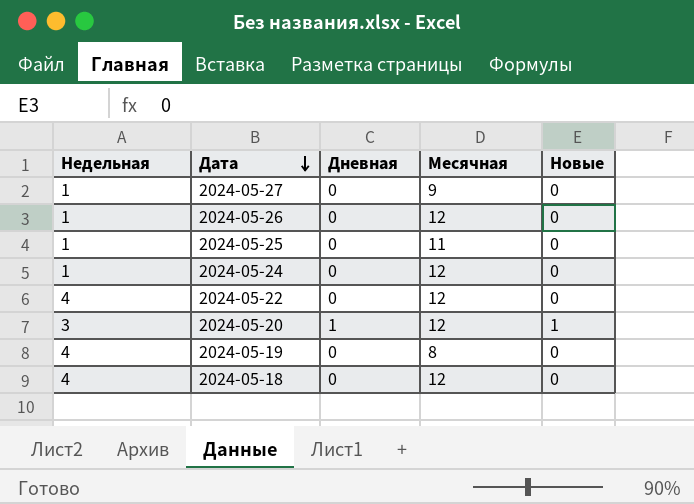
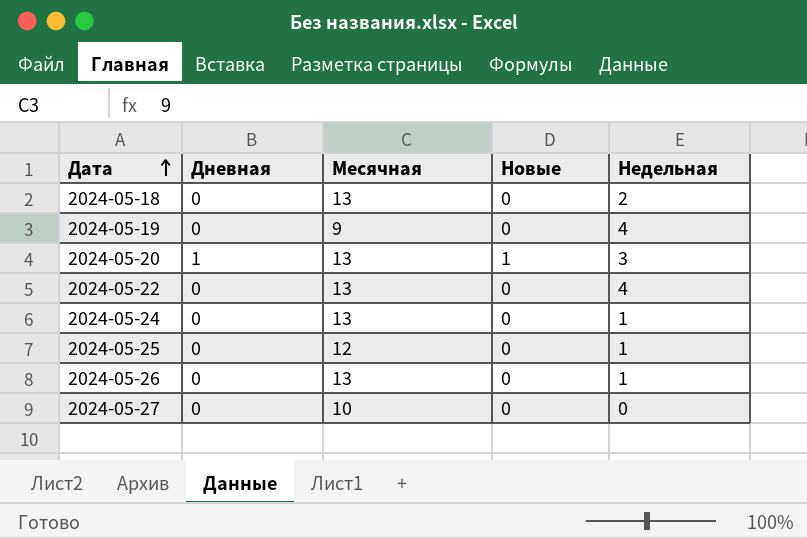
row order: Дата descending -> Дата ascending
column Недельная | position: 1 -> 5
2024-05-18 | Месячная: 12 -> 13
2024-05-18 | Недельная: 4 -> 2
2024-05-19 | Месячная: 8 -> 9
2024-05-20 | Месячная: 12 -> 13
2024-05-22 | Месячная: 12 -> 13
2024-05-24 | Месячная: 12 -> 13
2024-05-25 | Месячная: 11 -> 12
2024-05-26 | Месячная: 12 -> 13
2024-05-27 | Месячная: 9 -> 10
2024-05-27 | Недельная: 1 -> 0

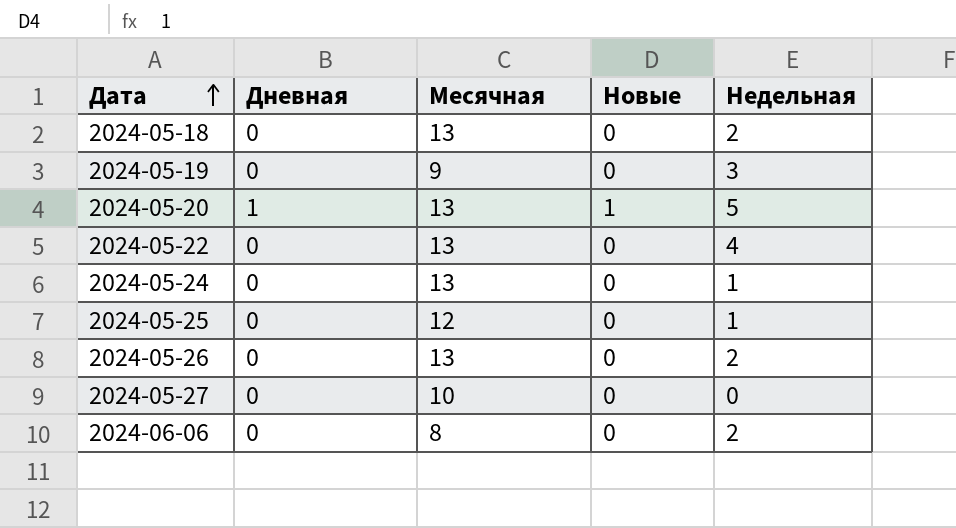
2024-05-19 | Недельная: 4 -> 3
2024-05-20 | Недельная: 3 -> 5
2024-05-26 | Недельная: 1 -> 2
row 2024-06-06: none -> 0 | 8 | 0 | 2

